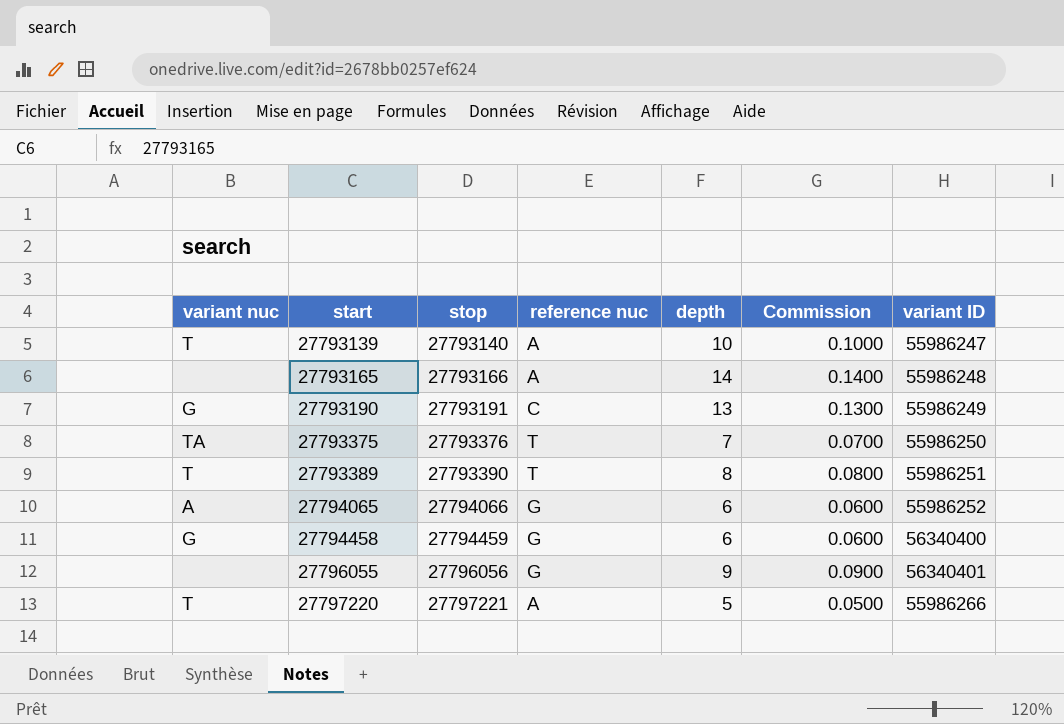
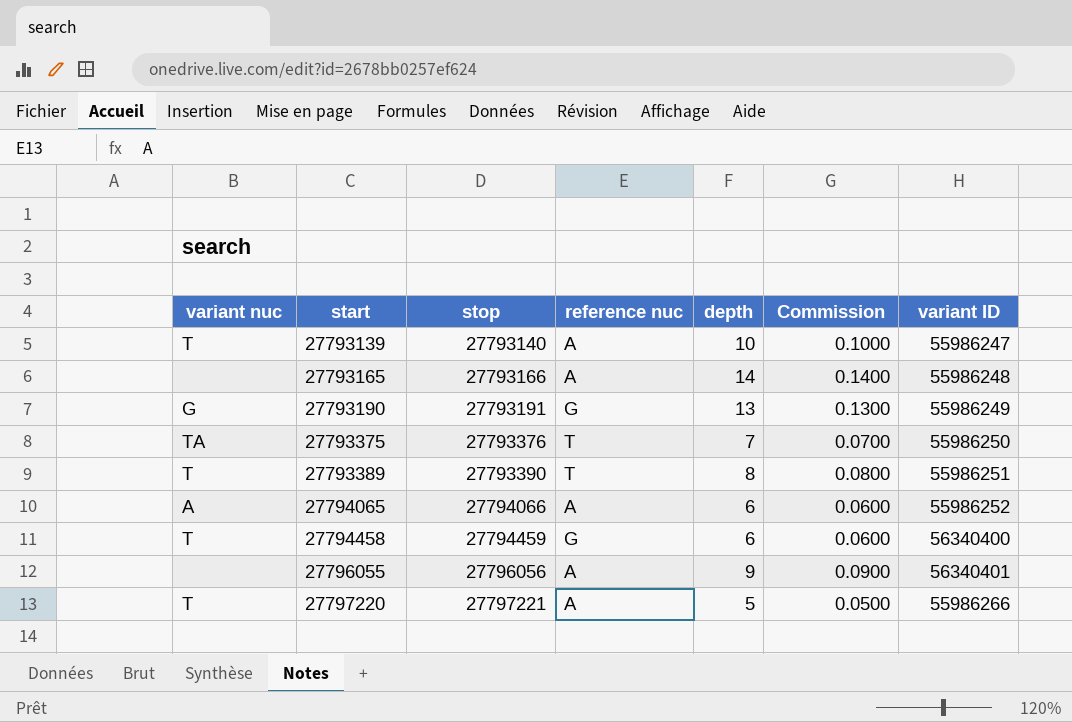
27793190 | reference nuc: C -> G
27794065 | reference nuc: G -> A
27794458 | variant nuc: G -> T
27796055 | reference nuc: G -> A

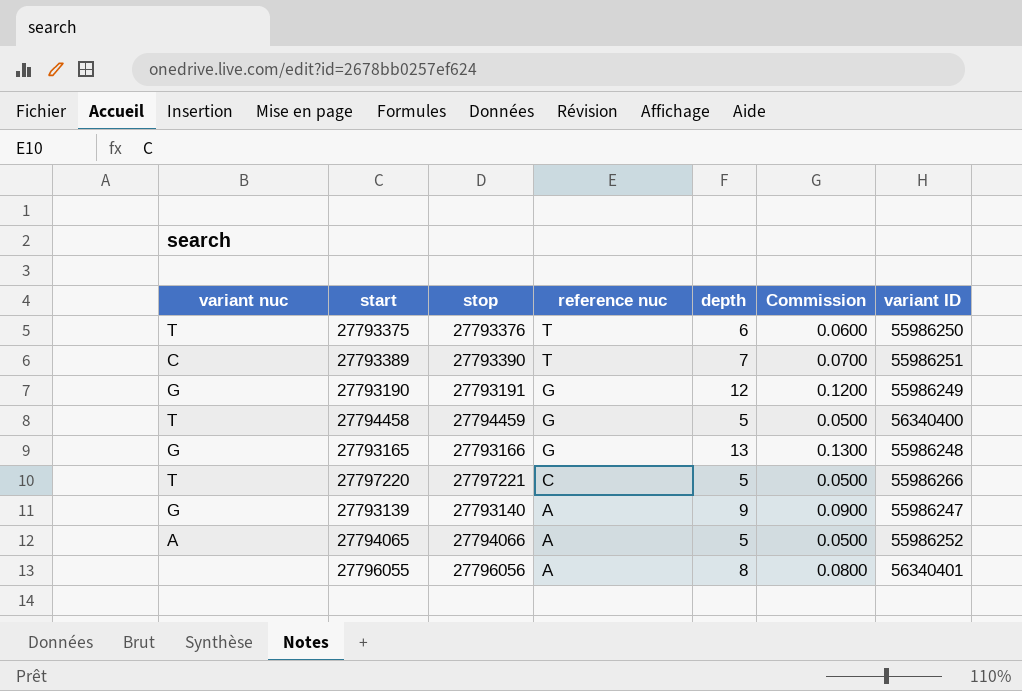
row order: start ascending -> reference nuc descending
27793375 | variant nuc: TA -> T
27793375 | depth: 7 -> 6
27793375 | Commission: 0.0700 -> 0.0600
27793389 | variant nuc: T -> C
27793389 | depth: 8 -> 7
27793389 | Commission: 0.0800 -> 0.0700
27793190 | depth: 13 -> 12
27793190 | Commission: 0.1300 -> 0.1200
27794458 | depth: 6 -> 5
27794458 | Commission: 0.0600 -> 0.0500
27793165 | variant nuc: none -> G
27793165 | reference nuc: A -> G
27793165 | depth: 14 -> 13
27793165 | Commission: 0.1400 -> 0.1300
27797220 | reference nuc: A -> C
27793139 | variant nuc: T -> G
27793139 | depth: 10 -> 9
27793139 | Commission: 0.1000 -> 0.0900
27794065 | depth: 6 -> 5
27794065 | Commission: 0.0600 -> 0.0500
27796055 | depth: 9 -> 8
27796055 | Commission: 0.0900 -> 0.0800

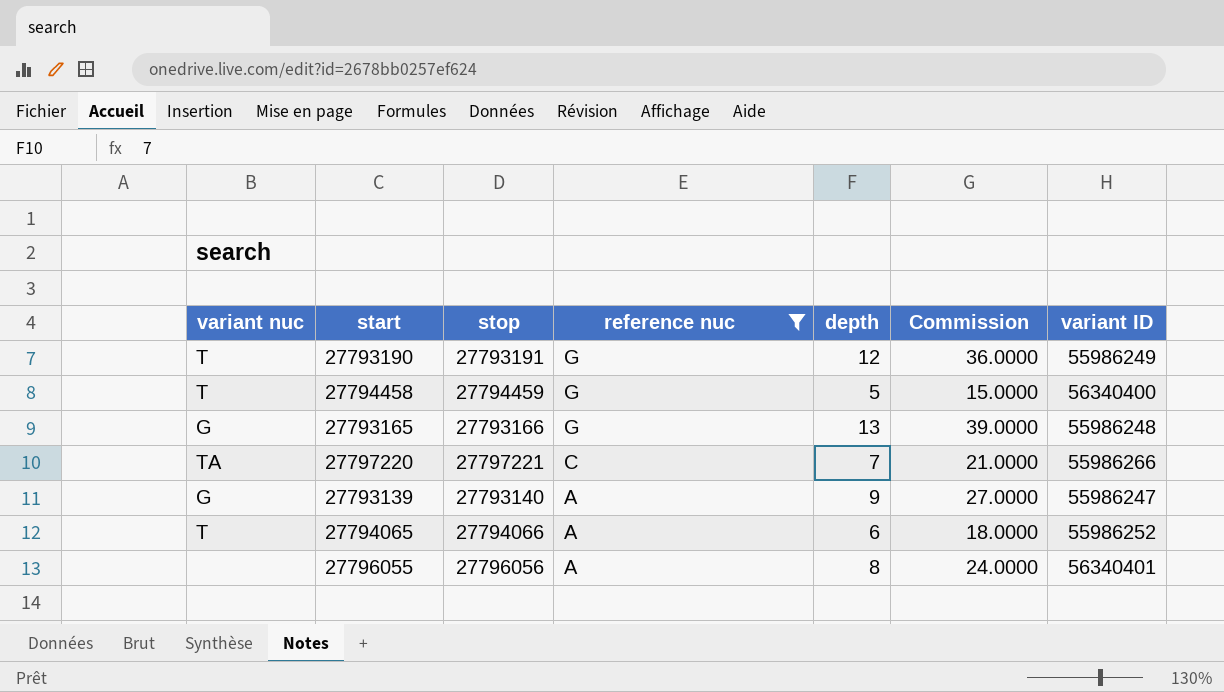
filter: none -> reference nuc != T
column Commission | formula: [depth] * 0.01 -> [depth] * 3
27793190 | variant nuc: G -> T
27797220 | variant nuc: T -> TA
27797220 | depth: 5 -> 7
27794065 | variant nuc: A -> T
27794065 | depth: 5 -> 6

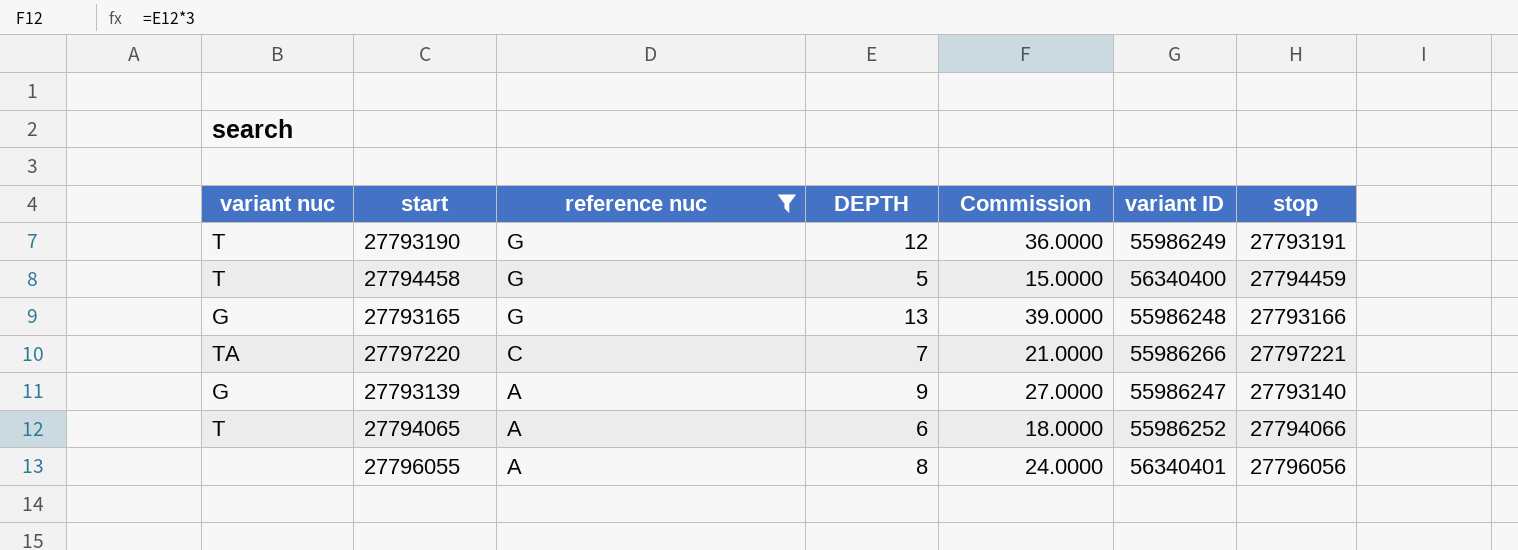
column name: depth -> DEPTH
column stop | position: 3 -> 7

